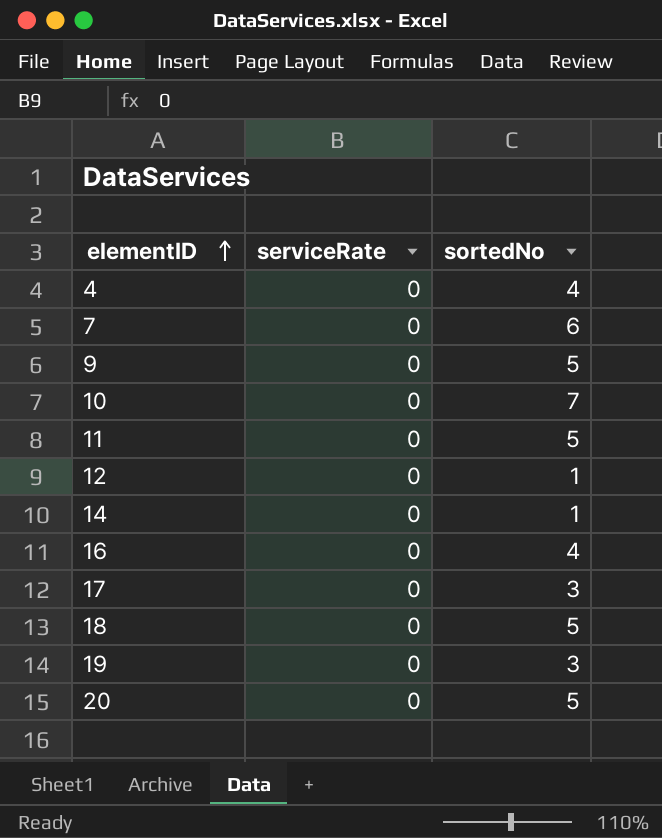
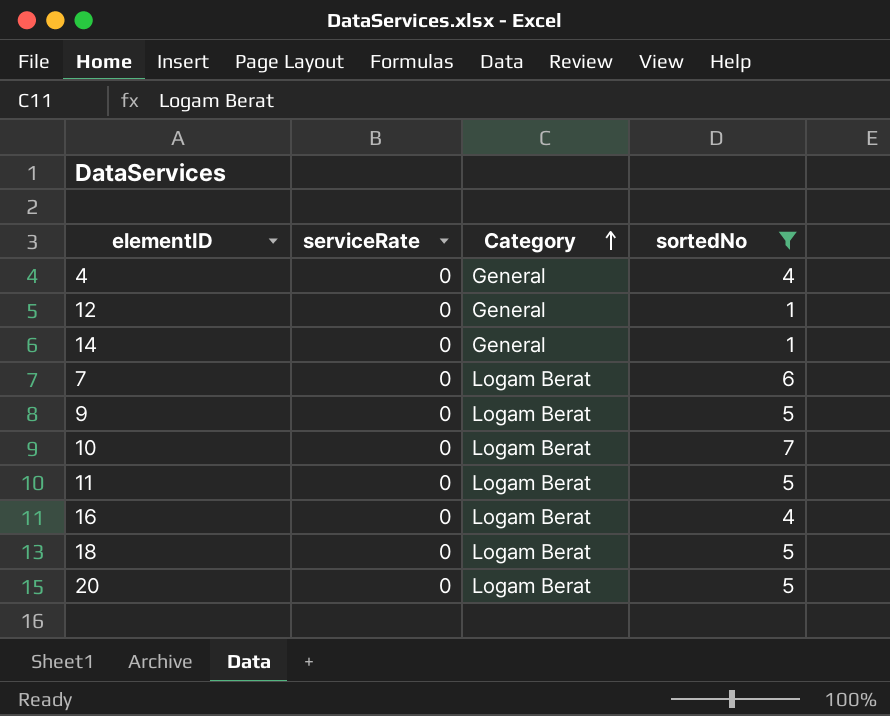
filter: none -> sortedNo != 3
row order: elementID ascending -> Category ascending
column Category | position: none -> 3

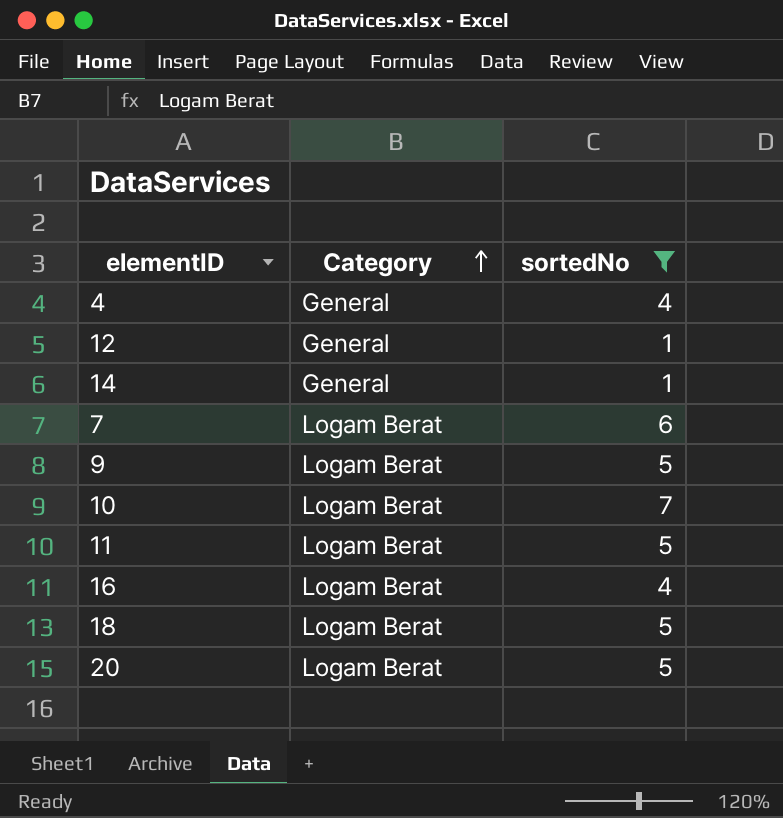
column serviceRate | position: 2 -> none

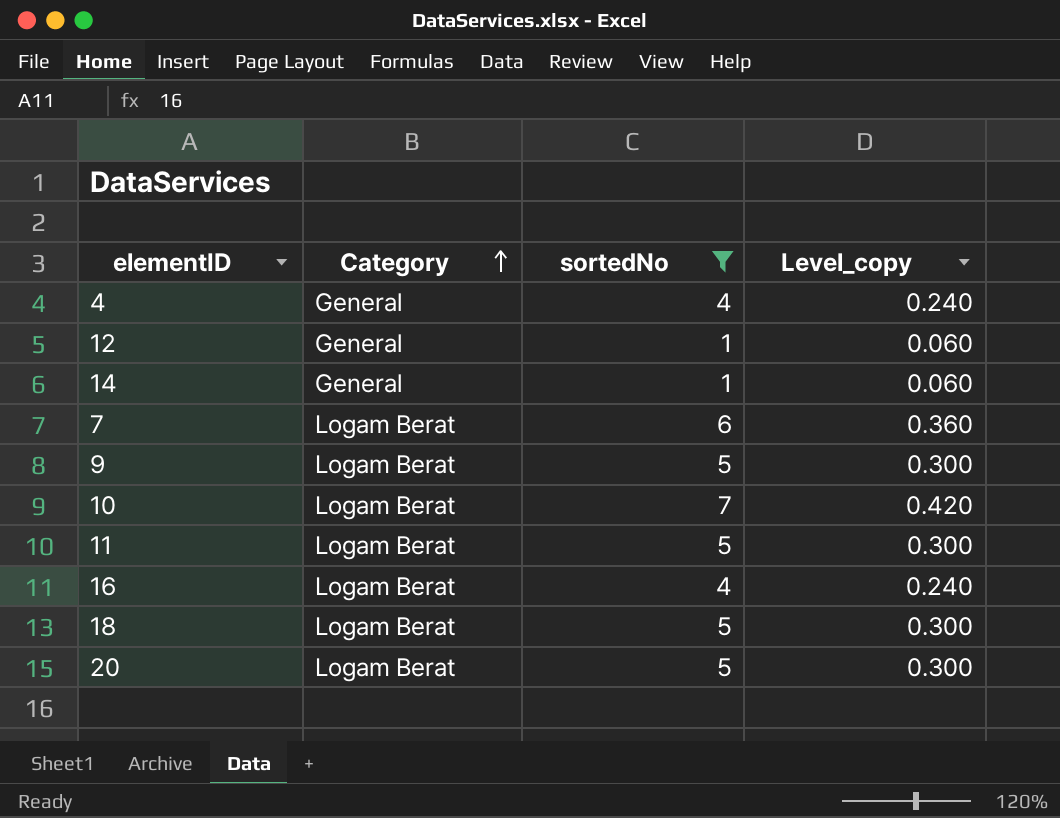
column Level_copy | formula: none -> [sortedNo] * 0.06

